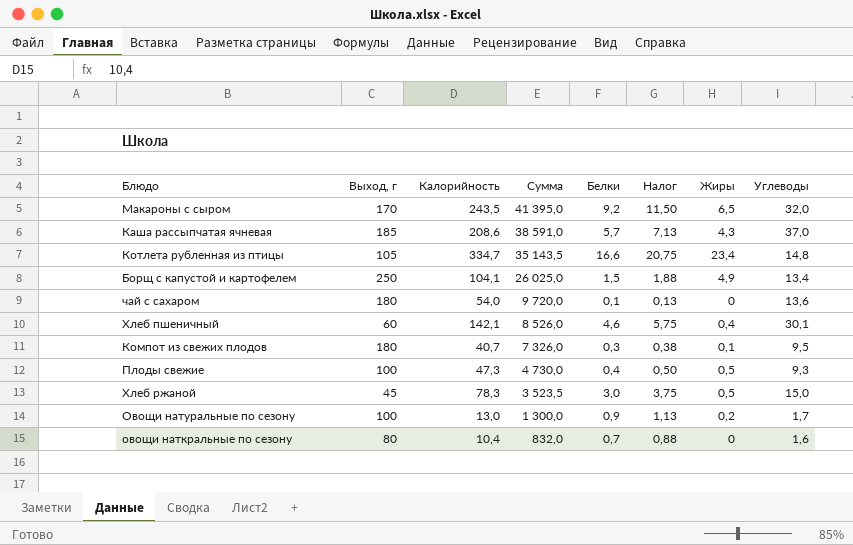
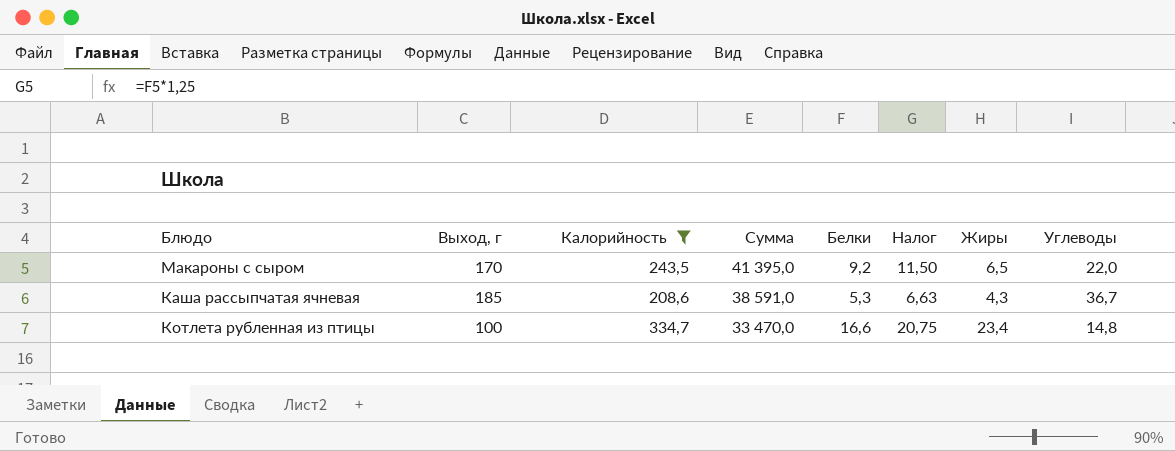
filter: none -> Калорийность >= 208,6
Макароны с сыром | Углеводы: 32,0 -> 22,0
Каша рассыпчатая ячневая | Белки: 5,7 -> 5,3
Каша рассыпчатая ячневая | Налог: 7,13 -> 6,63
Каша рассыпчатая ячневая | Углеводы: 37,0 -> 36,7
Котлета рубленная из птицы | Выход, г: 105 -> 100
Котлета рубленная из птицы | Сумма: 35 143,5 -> 33 470,0

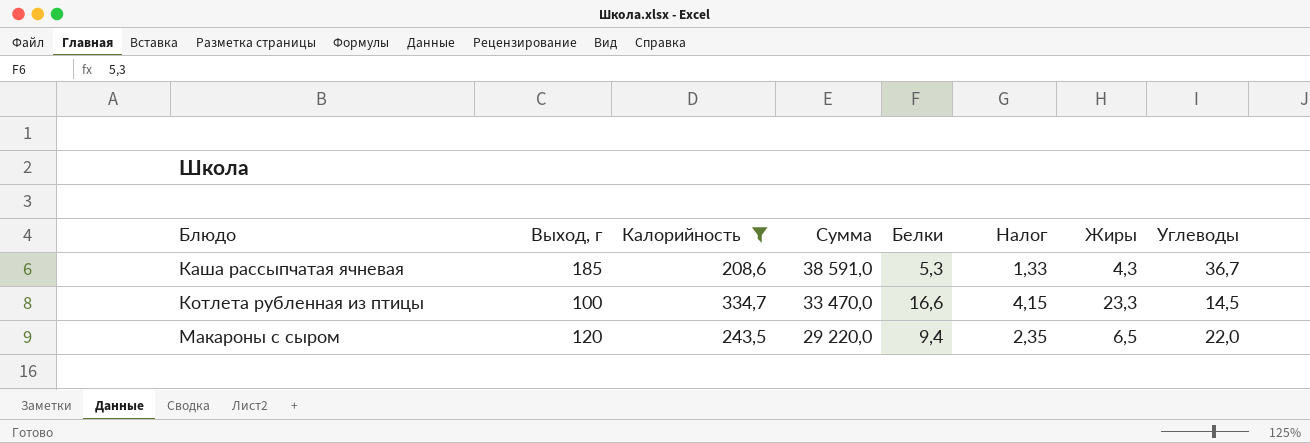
row order: Сумма descending -> Блюдо ascending
column Налог | formula: [Белки] * 1,25 -> [Белки] * 0,25
Котлета рубленная из птицы | Жиры: 23,4 -> 23,3
Котлета рубленная из птицы | Углеводы: 14,8 -> 14,5
Макароны с сыром | Выход, г: 170 -> 120
Макароны с сыром | Сумма: 41 395,0 -> 29 220,0
Макароны с сыром | Белки: 9,2 -> 9,4

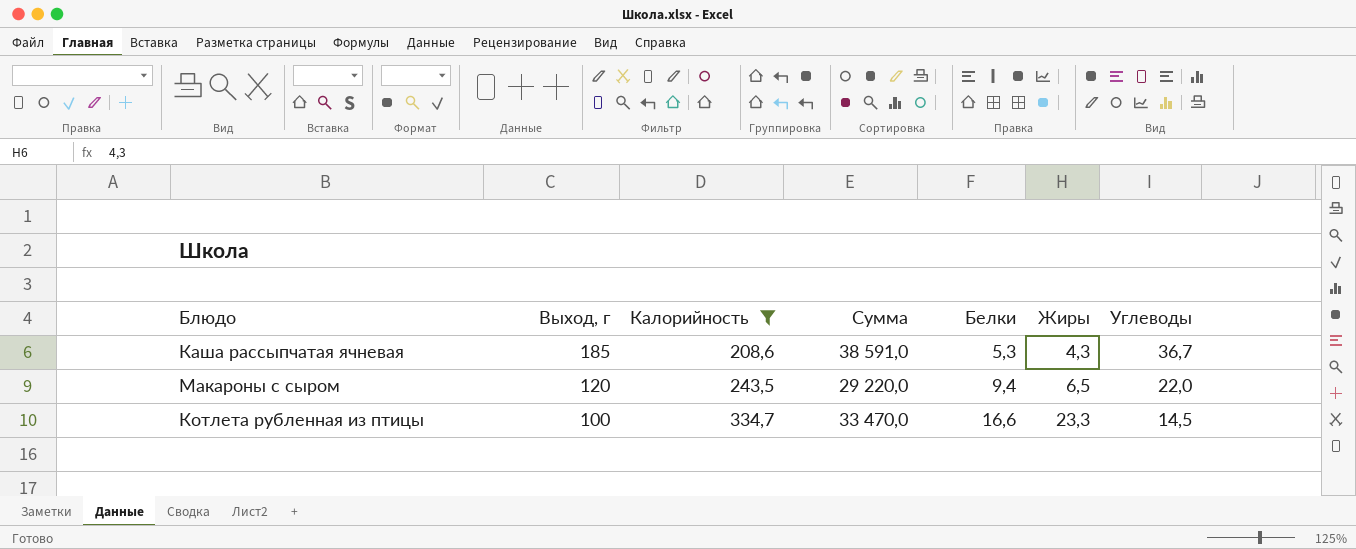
row order: Блюдо ascending -> Выход, г descending
column Налог | formula: [Белки] * 0,25 -> none

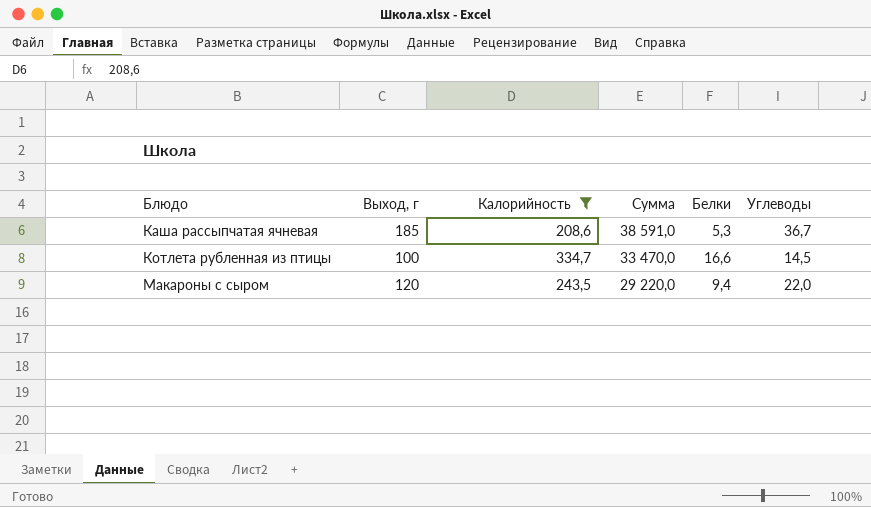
row order: Выход, г descending -> Блюдо ascending
column Жиры | position: 6 -> none

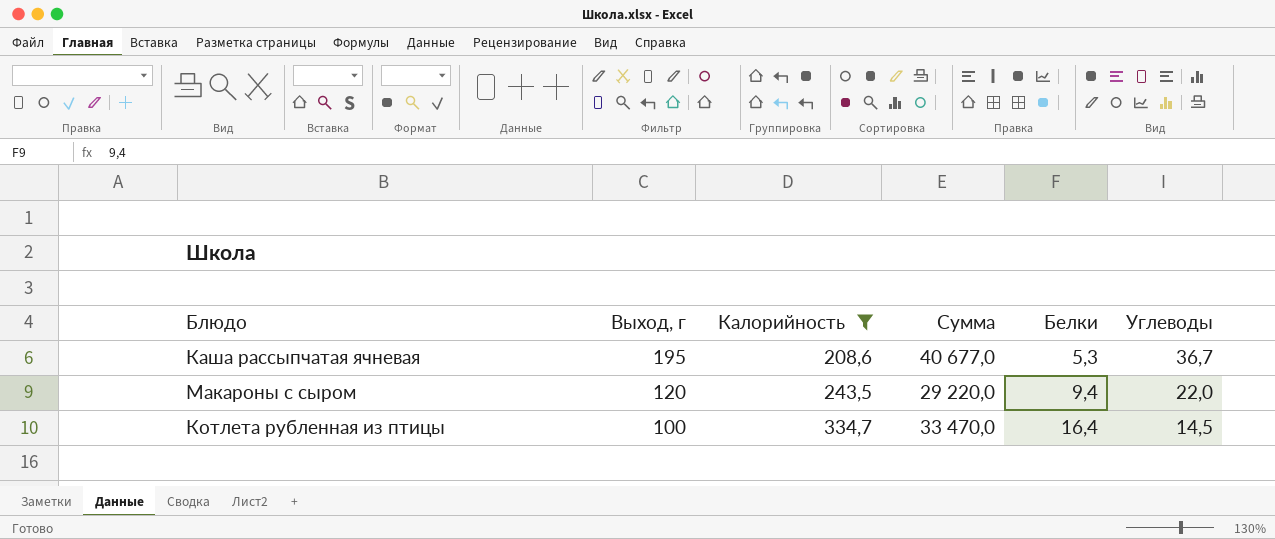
row order: Блюдо ascending -> Выход, г descending
Каша рассыпчатая ячневая | Выход, г: 185 -> 195
Каша рассыпчатая ячневая | Сумма: 38 591,0 -> 40 677,0
Котлета рубленная из птицы | Белки: 16,6 -> 16,4

